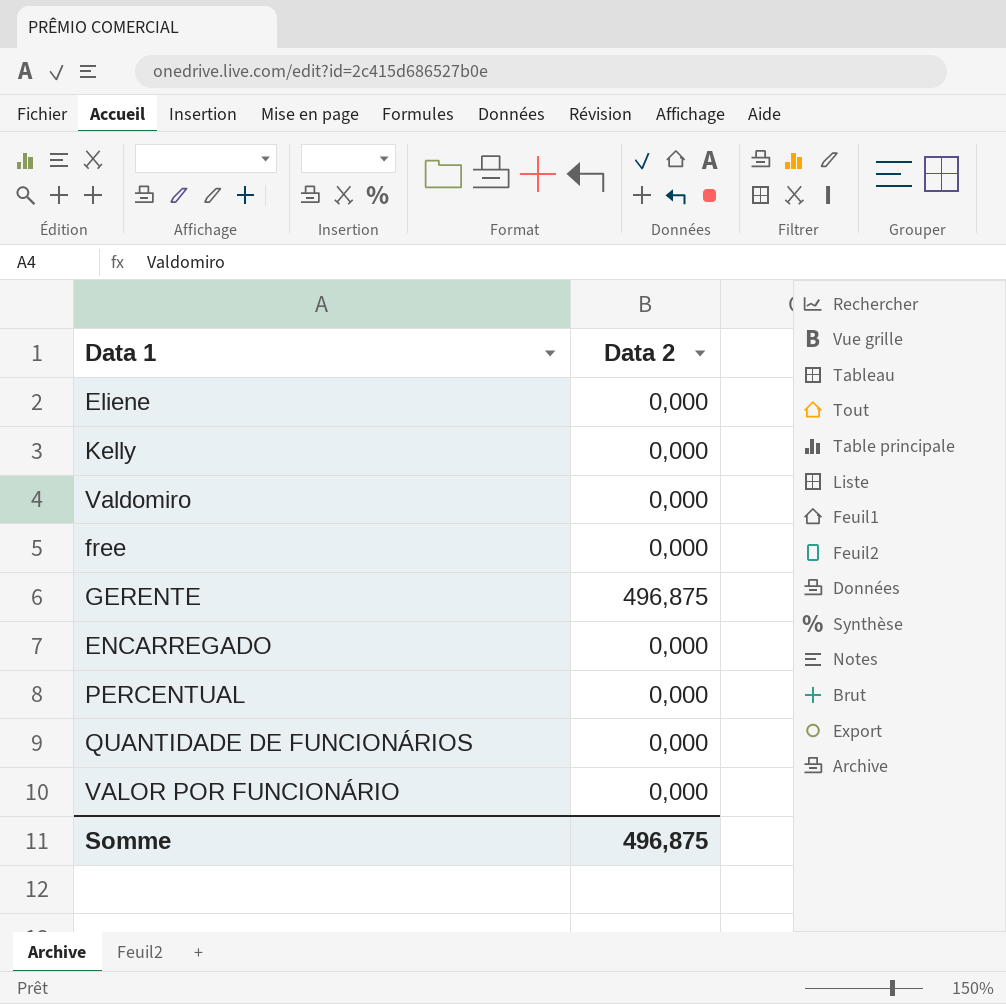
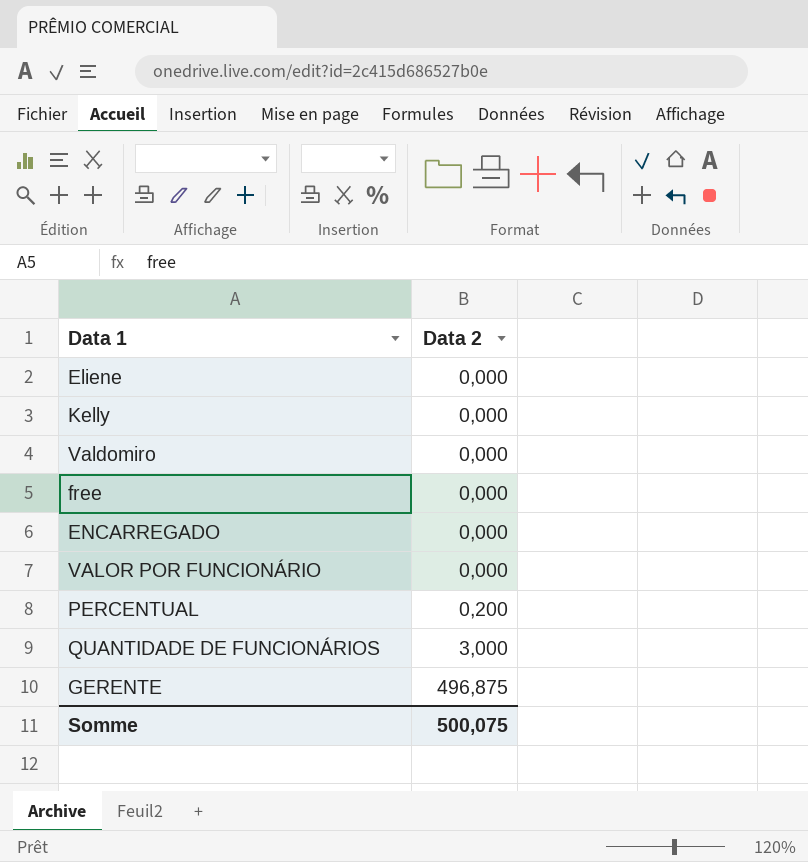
row order: none -> Data 2 ascending
PERCENTUAL | Data 2: 0,000 -> 0,200
QUANTIDADE DE FUNCIONÁRIOS | Data 2: 0,000 -> 3,000
Somme | Data 2: 496,875 -> 500,075

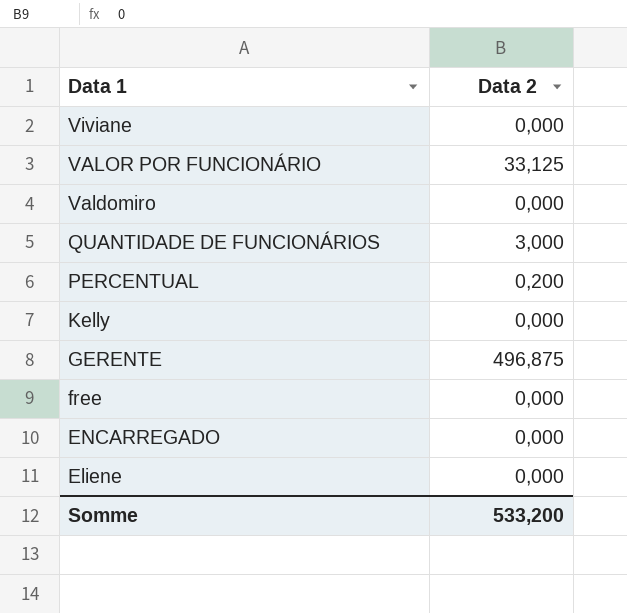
row order: Data 2 ascending -> Data 1 descending
row Viviane: none -> 0,000
VALOR POR FUNCIONÁRIO | Data 2: 0,000 -> 33,125
Somme | Data 2: 500,075 -> 533,200

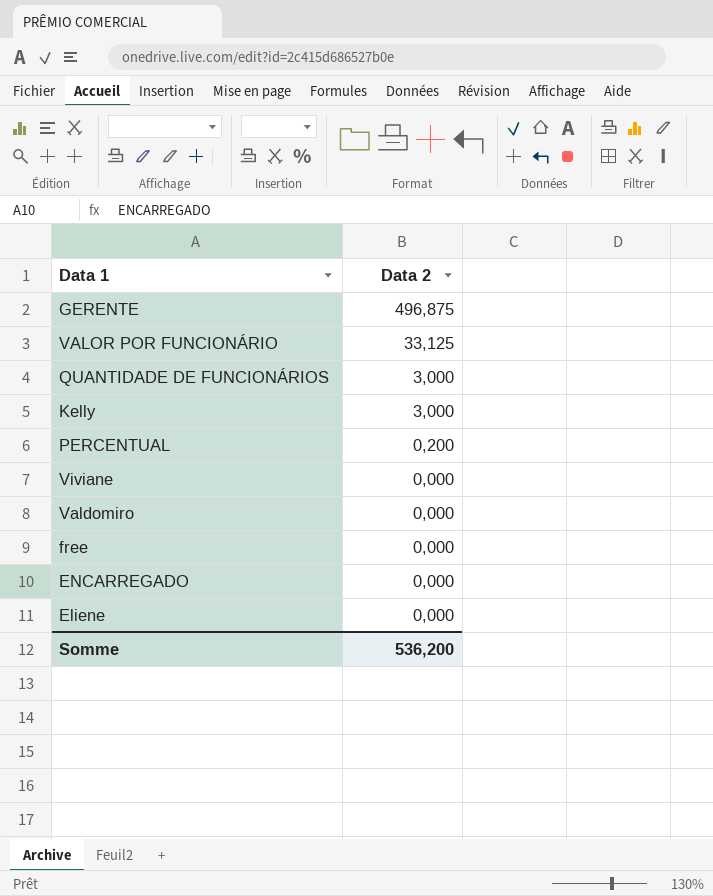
row order: Data 1 descending -> Data 2 descending
Kelly | Data 2: 0,000 -> 3,000
Somme | Data 2: 533,200 -> 536,200

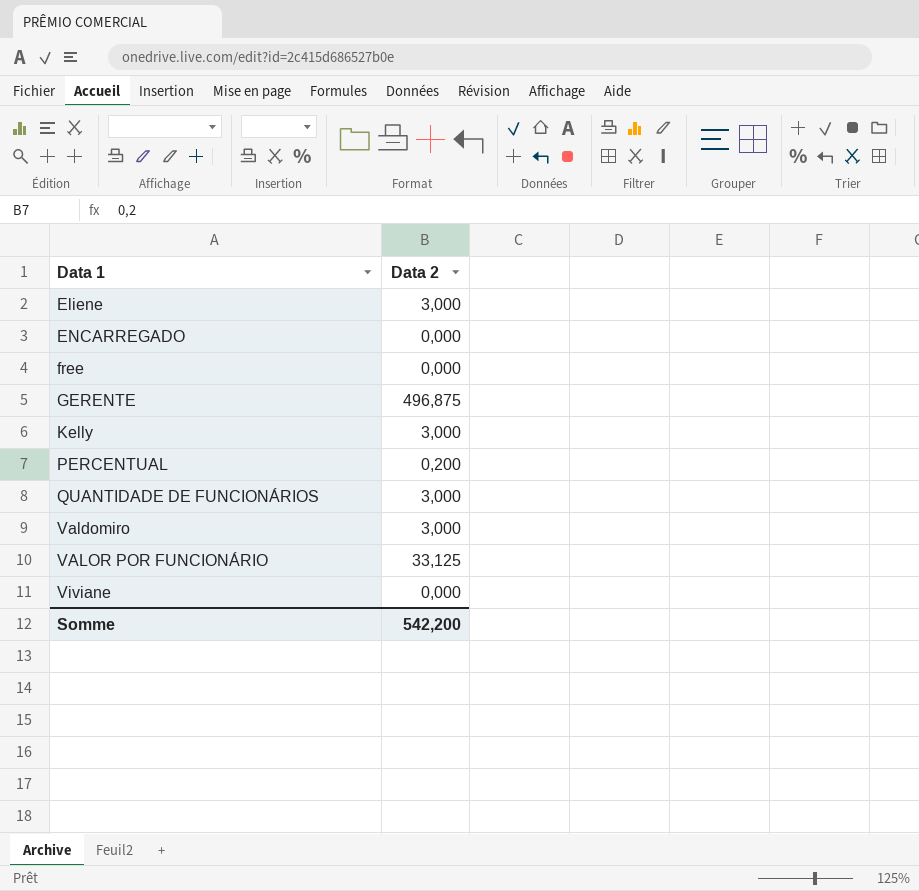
row order: Data 2 descending -> Data 1 ascending
Eliene | Data 2: 0,000 -> 3,000
Valdomiro | Data 2: 0,000 -> 3,000
Somme | Data 2: 536,200 -> 542,200

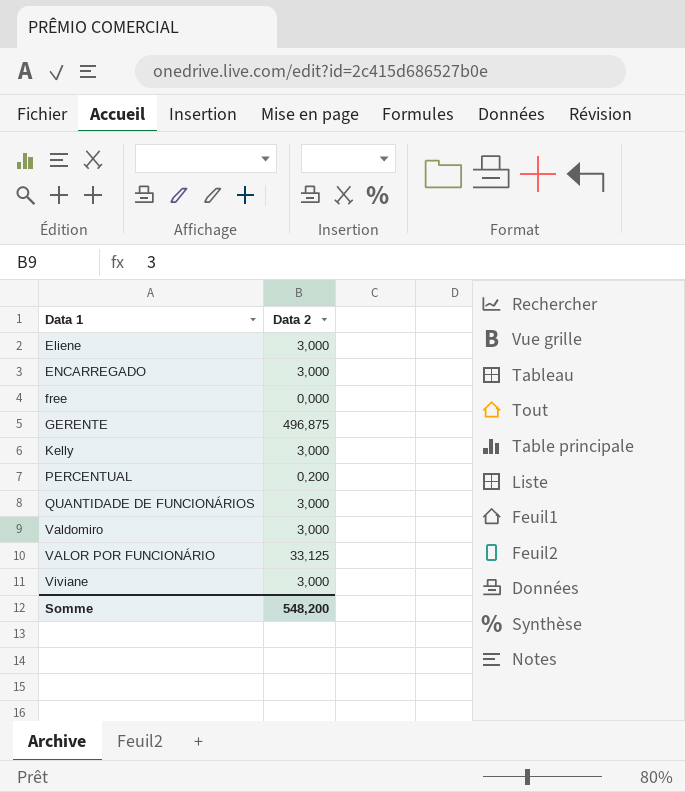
ENCARREGADO | Data 2: 0,000 -> 3,000
Viviane | Data 2: 0,000 -> 3,000
Somme | Data 2: 542,200 -> 548,200

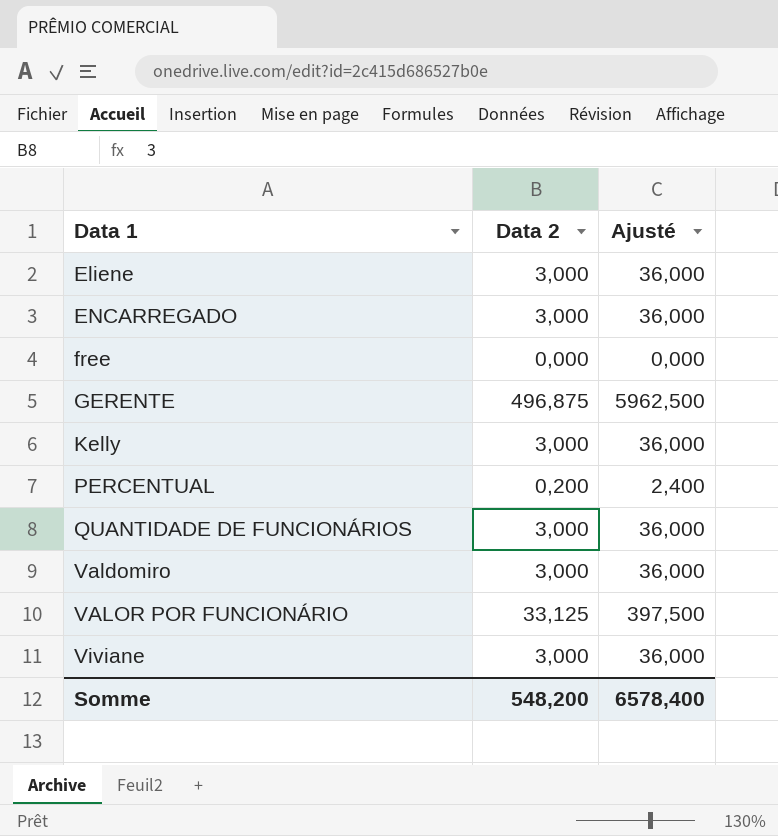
column Ajusté | formula: none -> [Data 2] * 12

